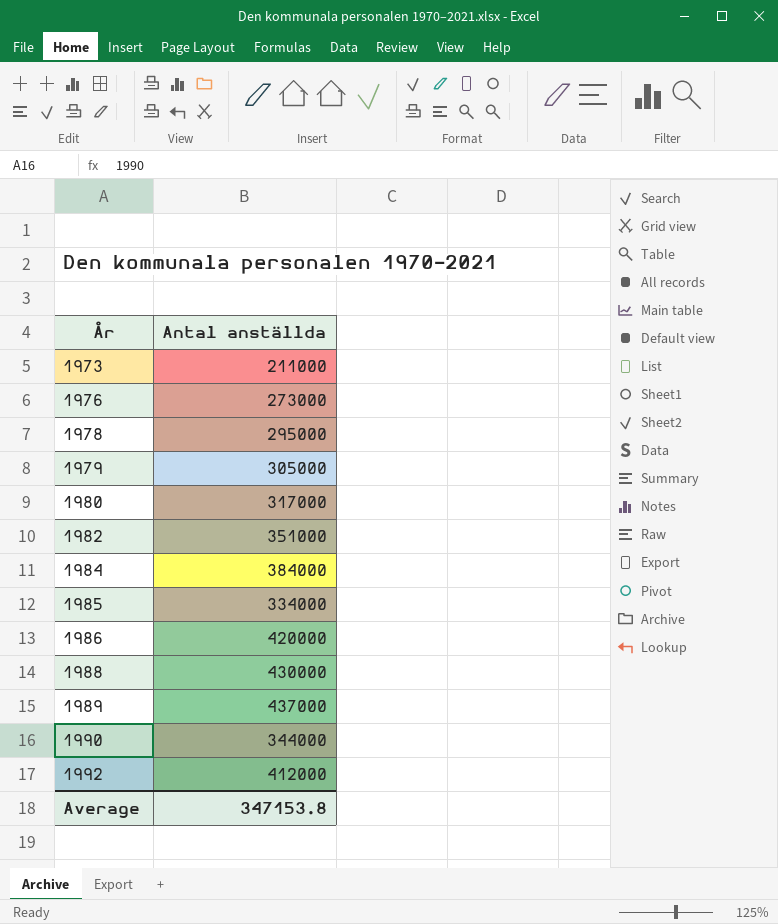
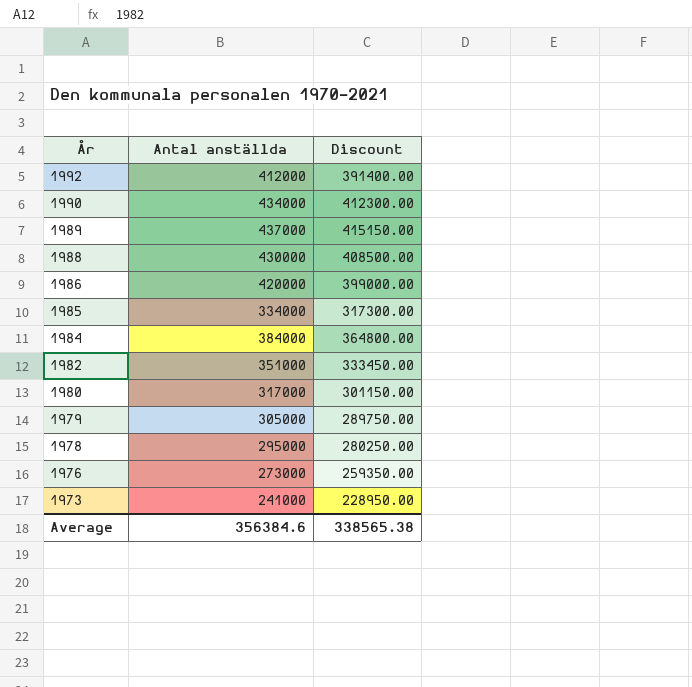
row order: År ascending -> År descending
column Discount | formula: none -> [Antal anställda] * 0.95
1990 | Antal anställda: 344000 -> 434000
1973 | Antal anställda: 211000 -> 241000
Average | Antal anställda: 347153.8 -> 356384.6

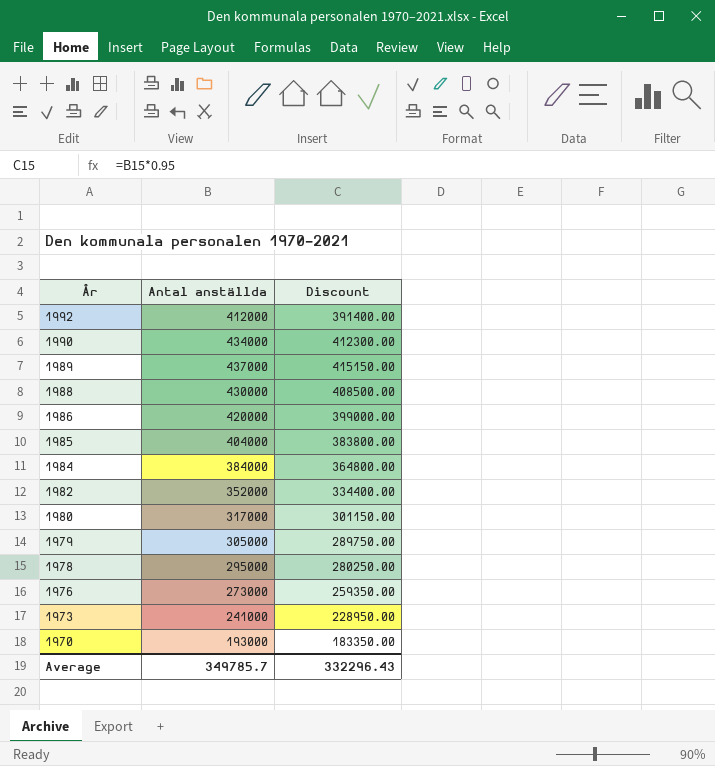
1985 | Antal anställda: 334000 -> 404000
1985 | Discount: 317300.00 -> 383800.00
1982 | Antal anställda: 351000 -> 352000
1982 | Discount: 333450.00 -> 334400.00
row 1970: none -> 193000 | 183350.00
Average | Antal anställda: 356384.6 -> 349785.7
Average | Discount: 338565.38 -> 332296.43

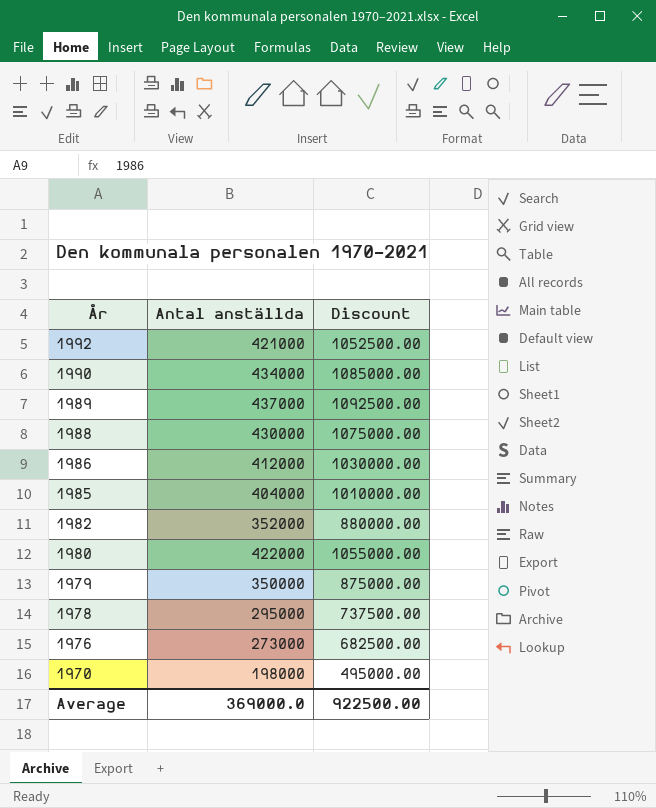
column Discount | formula: [Antal anställda] * 0.95 -> [Antal anställda] * 2.5
row 1984: 384000 | 364800.00 -> none
row 1973: 241000 | 228950.00 -> none
1992 | Antal anställda: 412000 -> 421000
1986 | Antal anställda: 420000 -> 412000
1980 | Antal anställda: 317000 -> 422000
1979 | Antal anställda: 305000 -> 350000
1970 | Antal anställda: 193000 -> 198000
Average | Antal anställda: 349785.7 -> 369000.0
Average | Discount: 332296.43 -> 922500.00

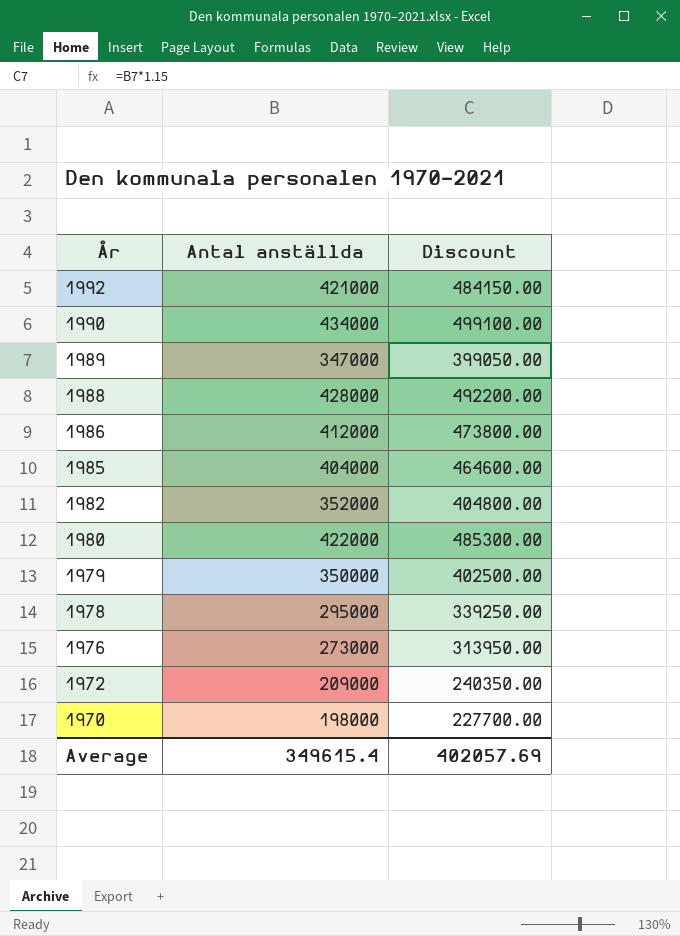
column Discount | formula: [Antal anställda] * 2.5 -> [Antal anställda] * 1.15
1989 | Antal anställda: 437000 -> 347000
1988 | Antal anställda: 430000 -> 428000
row 1972: none -> 209000 | 240350.00
Average | Antal anställda: 369000.0 -> 349615.4
Average | Discount: 922500.00 -> 402057.69

